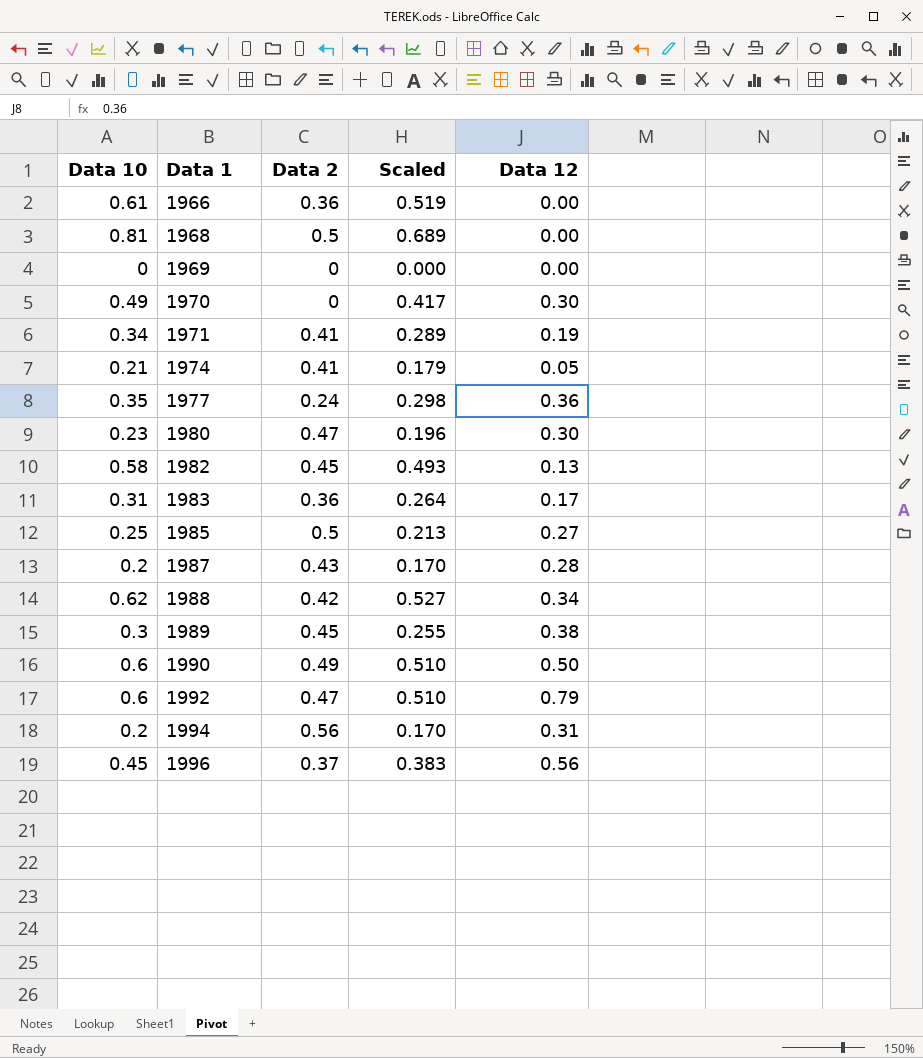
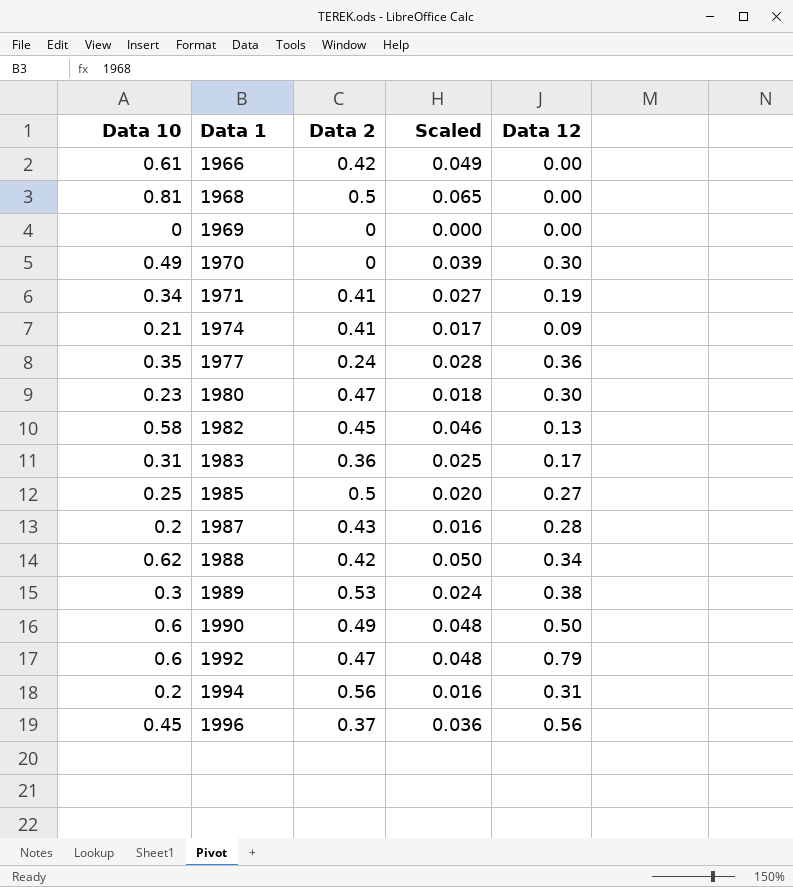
column Scaled | formula: [Data 10] * 0.85 -> [Data 10] * 0.08
1966 | Data 2: 0.36 -> 0.42
1974 | Data 12: 0.05 -> 0.09
1989 | Data 2: 0.45 -> 0.53

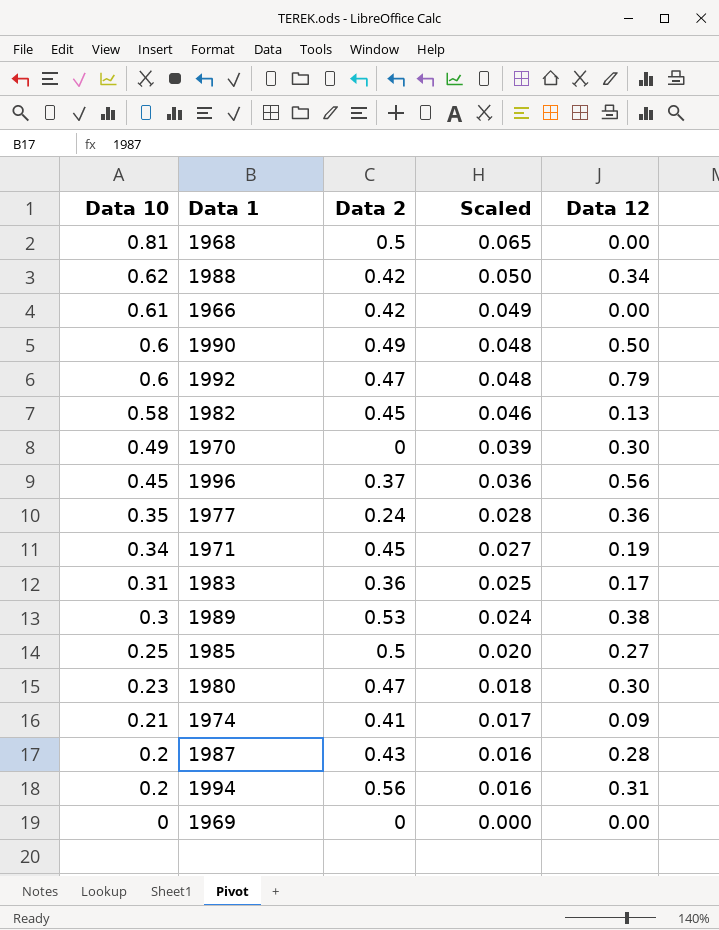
row order: Data 1 ascending -> Data 10 descending
1971 | Data 2: 0.41 -> 0.45

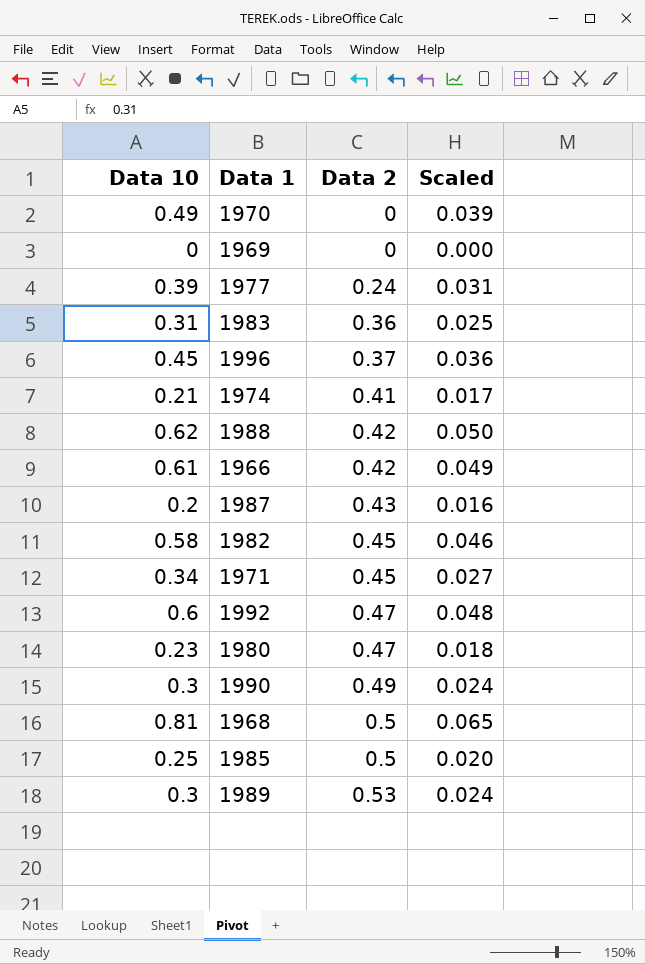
row order: Data 10 descending -> Data 2 ascending
column Data 12 | position: 5 -> none
row 1994: 0.2 | 0.56 | 0.016 | 0.31 -> none
1977 | Data 10: 0.35 -> 0.39
1977 | Scaled: 0.028 -> 0.031
1990 | Data 10: 0.6 -> 0.3
1990 | Scaled: 0.048 -> 0.024

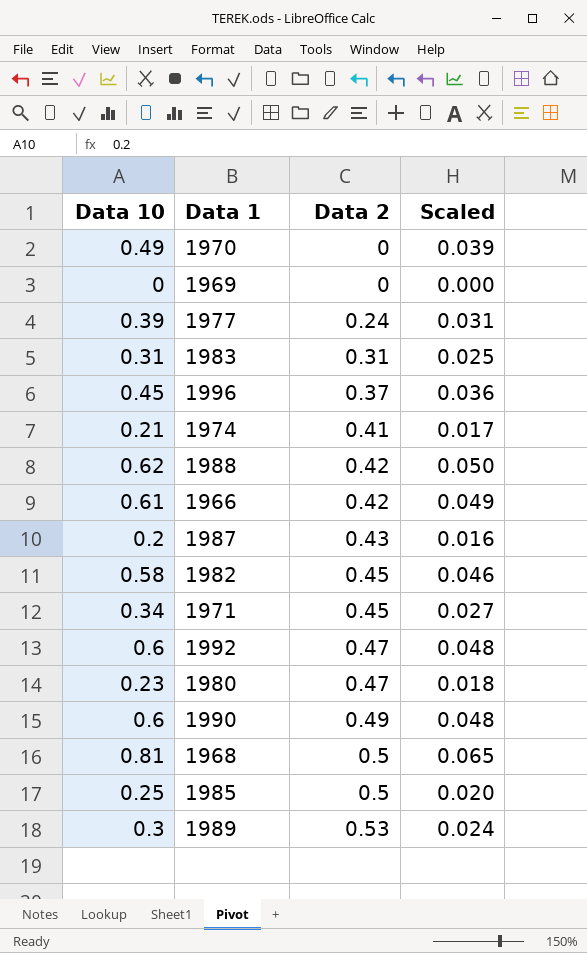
1983 | Data 2: 0.36 -> 0.31
1990 | Data 10: 0.3 -> 0.6
1990 | Scaled: 0.024 -> 0.048

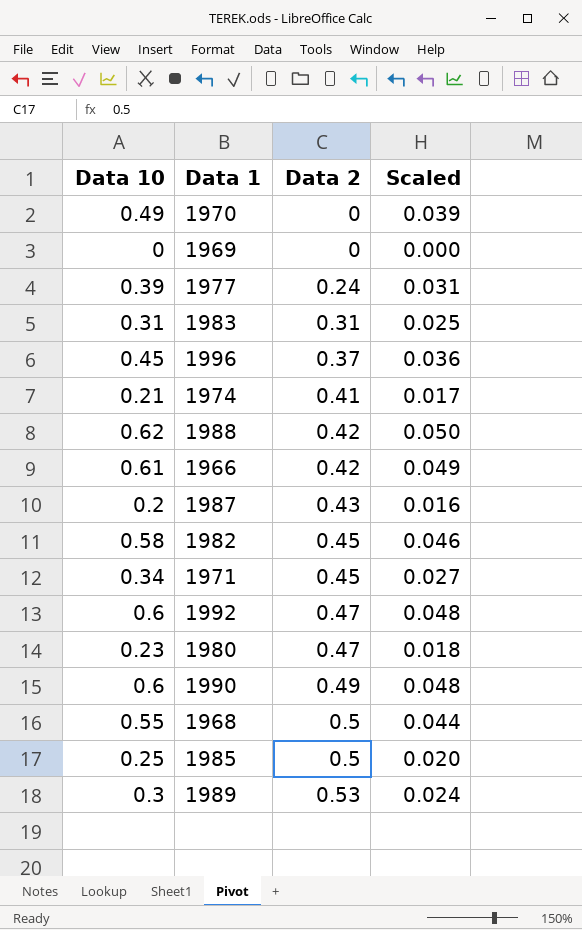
1968 | Data 10: 0.81 -> 0.55
1968 | Scaled: 0.065 -> 0.044

